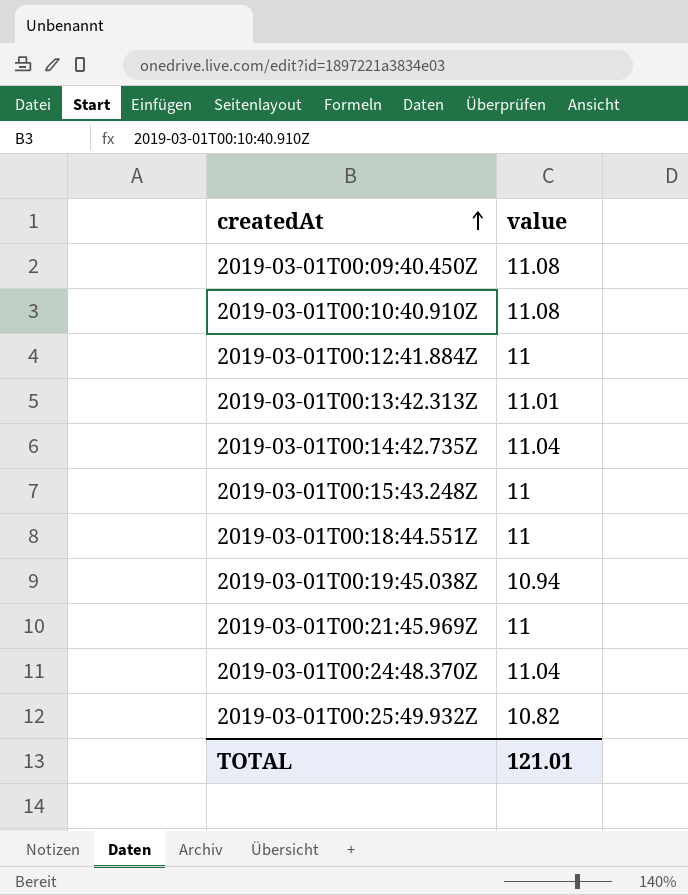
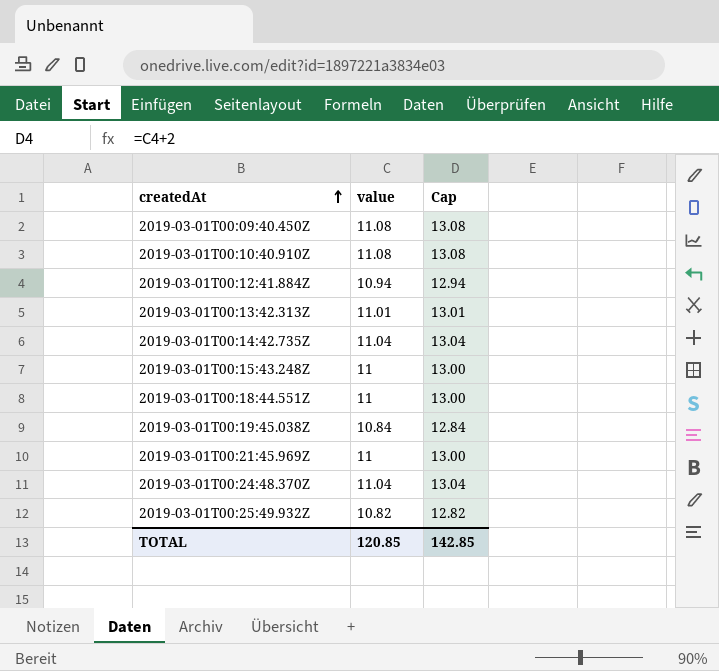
column Cap | formula: none -> [value] + 2
2019-03-01T00:12:41.884Z | value: 11 -> 10.94
2019-03-01T00:19:45.038Z | value: 10.94 -> 10.84
TOTAL | value: 121.01 -> 120.85

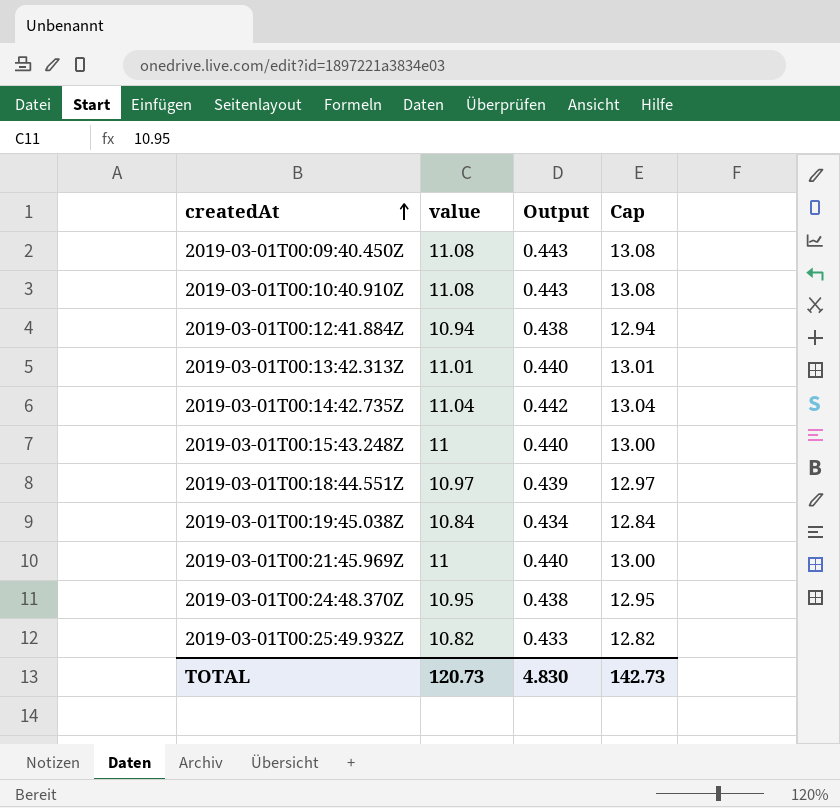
column Output | formula: none -> [value] * 0.04
2019-03-01T00:18:44.551Z | value: 11 -> 10.97
2019-03-01T00:18:44.551Z | Cap: 13.00 -> 12.97
2019-03-01T00:24:48.370Z | value: 11.04 -> 10.95
2019-03-01T00:24:48.370Z | Cap: 13.04 -> 12.95
TOTAL | value: 120.85 -> 120.73
TOTAL | Cap: 142.85 -> 142.73

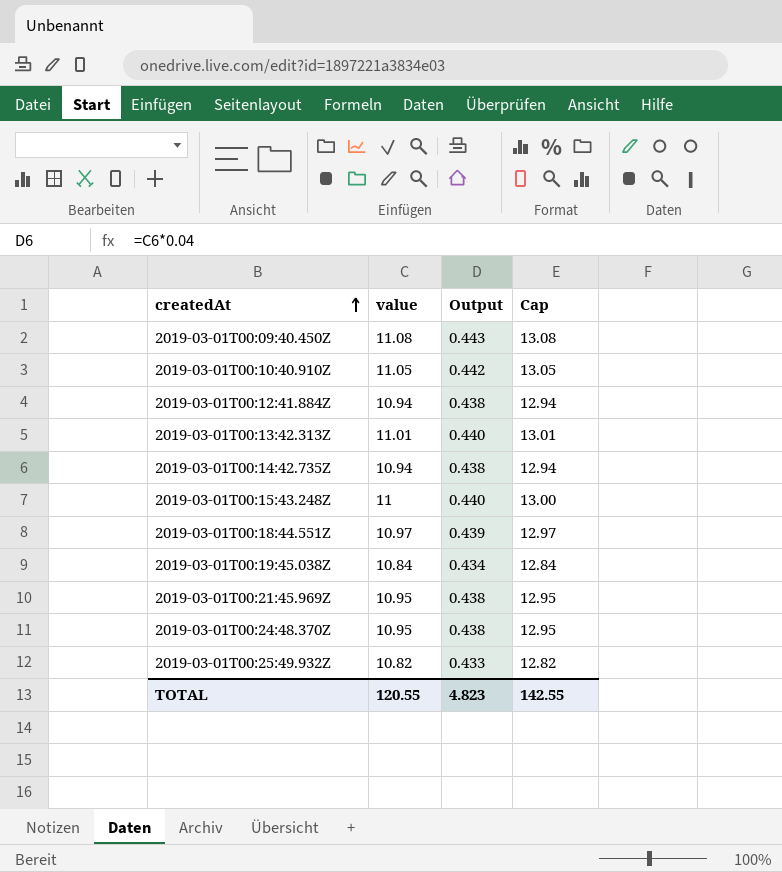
2019-03-01T00:10:40.910Z | value: 11.08 -> 11.05
2019-03-01T00:10:40.910Z | Output: 0.443 -> 0.442
2019-03-01T00:10:40.910Z | Cap: 13.08 -> 13.05
2019-03-01T00:14:42.735Z | value: 11.04 -> 10.94
2019-03-01T00:14:42.735Z | Output: 0.442 -> 0.438
2019-03-01T00:14:42.735Z | Cap: 13.04 -> 12.94
2019-03-01T00:21:45.969Z | value: 11 -> 10.95
2019-03-01T00:21:45.969Z | Output: 0.440 -> 0.438
2019-03-01T00:21:45.969Z | Cap: 13.00 -> 12.95
TOTAL | value: 120.73 -> 120.55
TOTAL | Output: 4.830 -> 4.823
TOTAL | Cap: 142.73 -> 142.55

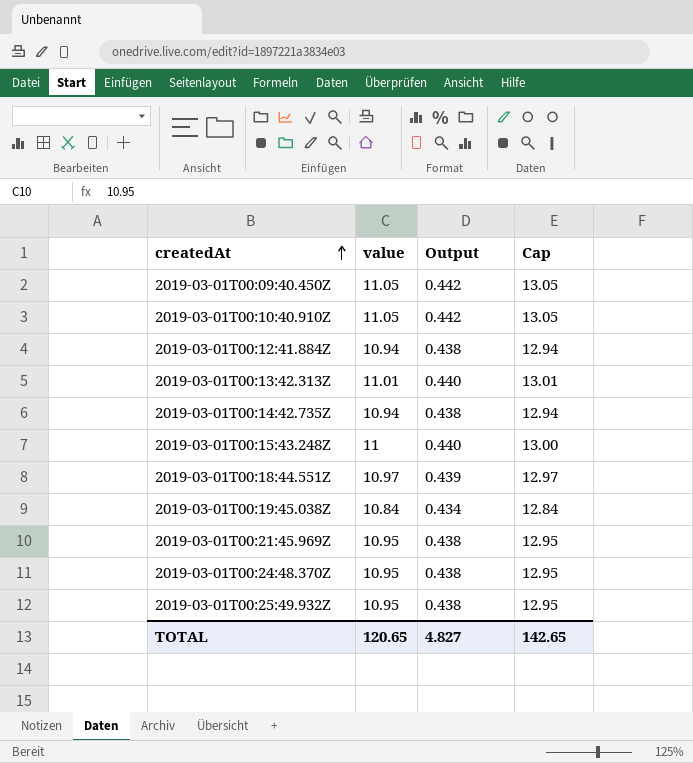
2019-03-01T00:09:40.450Z | value: 11.08 -> 11.05
2019-03-01T00:09:40.450Z | Output: 0.443 -> 0.442
2019-03-01T00:09:40.450Z | Cap: 13.08 -> 13.05
2019-03-01T00:25:49.932Z | value: 10.82 -> 10.95
2019-03-01T00:25:49.932Z | Output: 0.433 -> 0.438
2019-03-01T00:25:49.932Z | Cap: 12.82 -> 12.95
TOTAL | value: 120.55 -> 120.65
TOTAL | Output: 4.823 -> 4.827
TOTAL | Cap: 142.55 -> 142.65

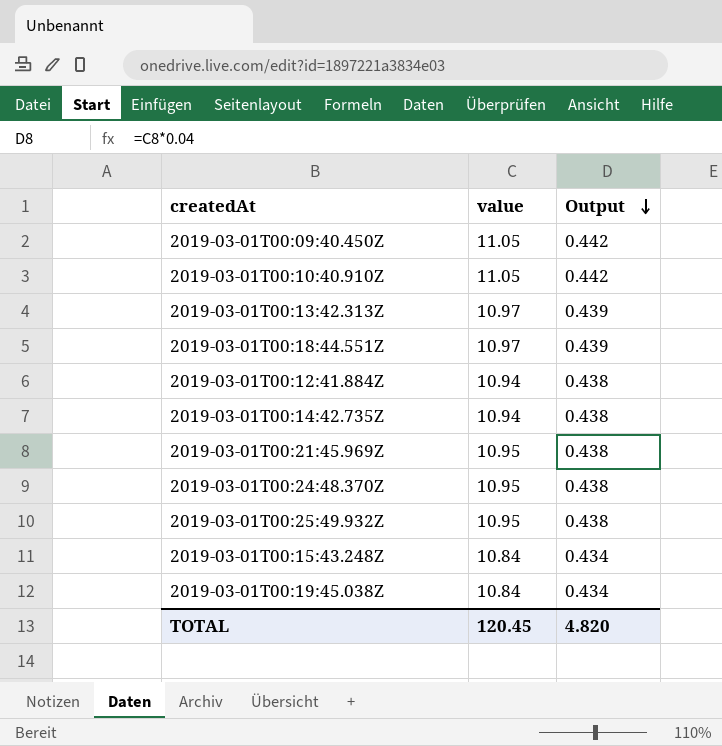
row order: createdAt ascending -> Output descending
column Cap | formula: [value] + 2 -> none
2019-03-01T00:13:42.313Z | value: 11.01 -> 10.97
2019-03-01T00:13:42.313Z | Output: 0.440 -> 0.439
2019-03-01T00:15:43.248Z | value: 11 -> 10.84
2019-03-01T00:15:43.248Z | Output: 0.440 -> 0.434
TOTAL | value: 120.65 -> 120.45
TOTAL | Output: 4.827 -> 4.820

